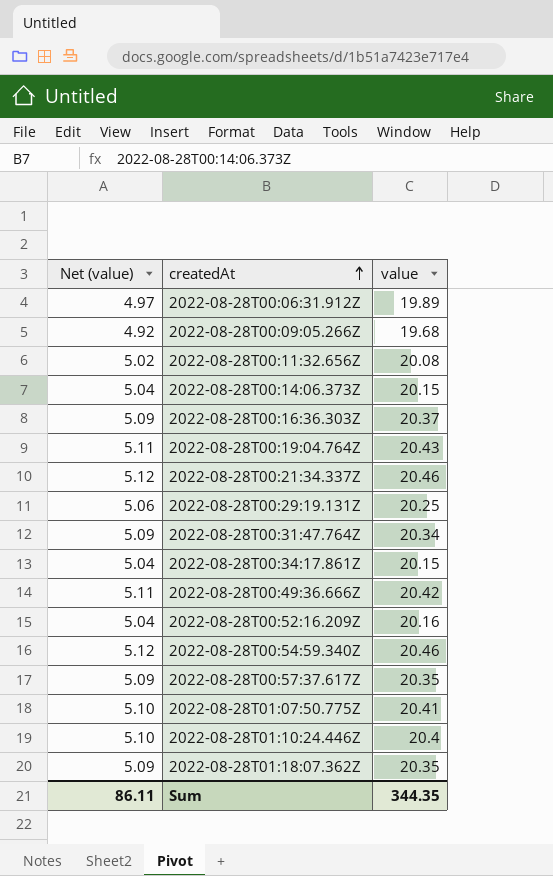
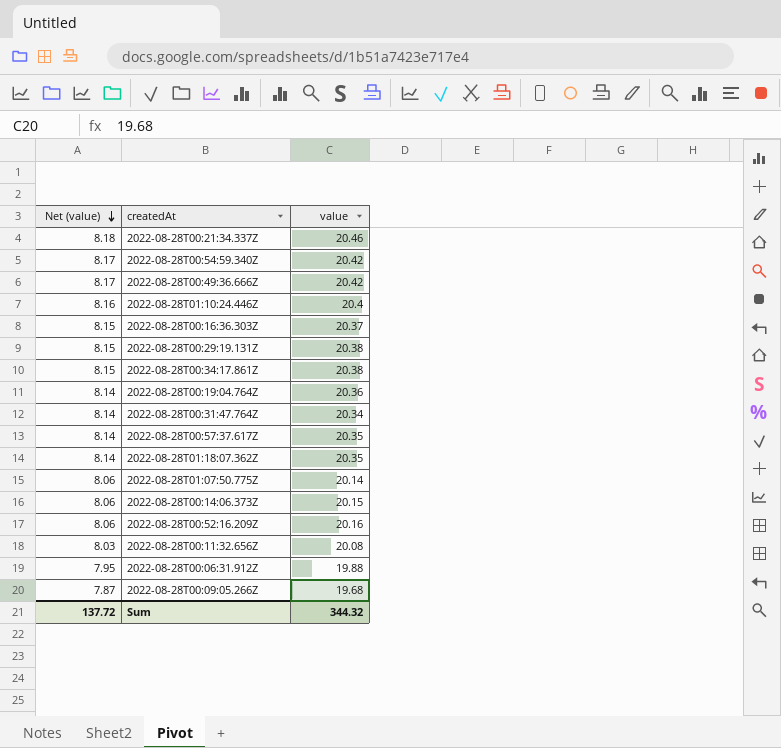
row order: createdAt ascending -> Net (value) descending
column Net (value) | formula: [value] * 0.25 -> [value] * 0.4
2022-08-28T00:54:59.340Z | value: 20.46 -> 20.42
2022-08-28T00:29:19.131Z | value: 20.25 -> 20.38
2022-08-28T00:34:17.861Z | value: 20.15 -> 20.38
2022-08-28T00:19:04.764Z | value: 20.43 -> 20.36
2022-08-28T01:07:50.775Z | value: 20.41 -> 20.14
2022-08-28T00:06:31.912Z | value: 19.89 -> 19.88
Sum | Net (value): 86.11 -> 137.72
Sum | value: 344.35 -> 344.32

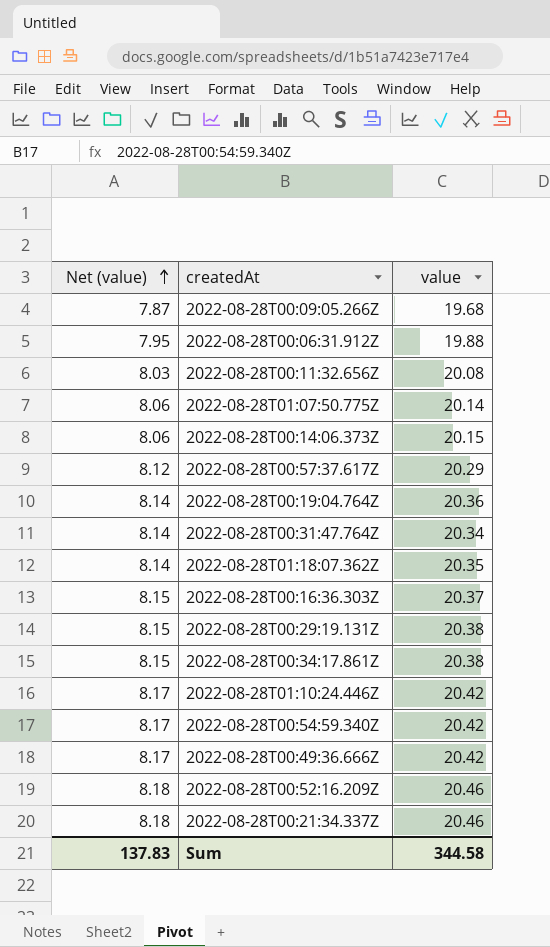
row order: Net (value) descending -> Net (value) ascending
2022-08-28T00:57:37.617Z | Net (value): 8.14 -> 8.12
2022-08-28T00:57:37.617Z | value: 20.35 -> 20.29
2022-08-28T01:10:24.446Z | Net (value): 8.16 -> 8.17
2022-08-28T01:10:24.446Z | value: 20.4 -> 20.42
2022-08-28T00:52:16.209Z | Net (value): 8.06 -> 8.18
2022-08-28T00:52:16.209Z | value: 20.16 -> 20.46
Sum | Net (value): 137.72 -> 137.83
Sum | value: 344.32 -> 344.58

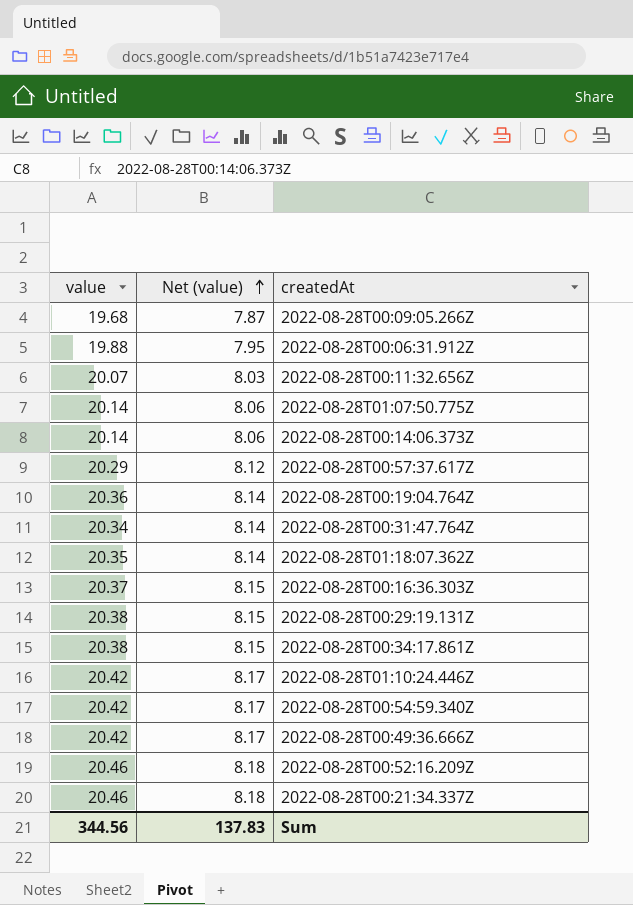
column value | position: 3 -> 1
2022-08-28T00:11:32.656Z | value: 20.08 -> 20.07
2022-08-28T00:14:06.373Z | value: 20.15 -> 20.14
Sum | value: 344.58 -> 344.56

